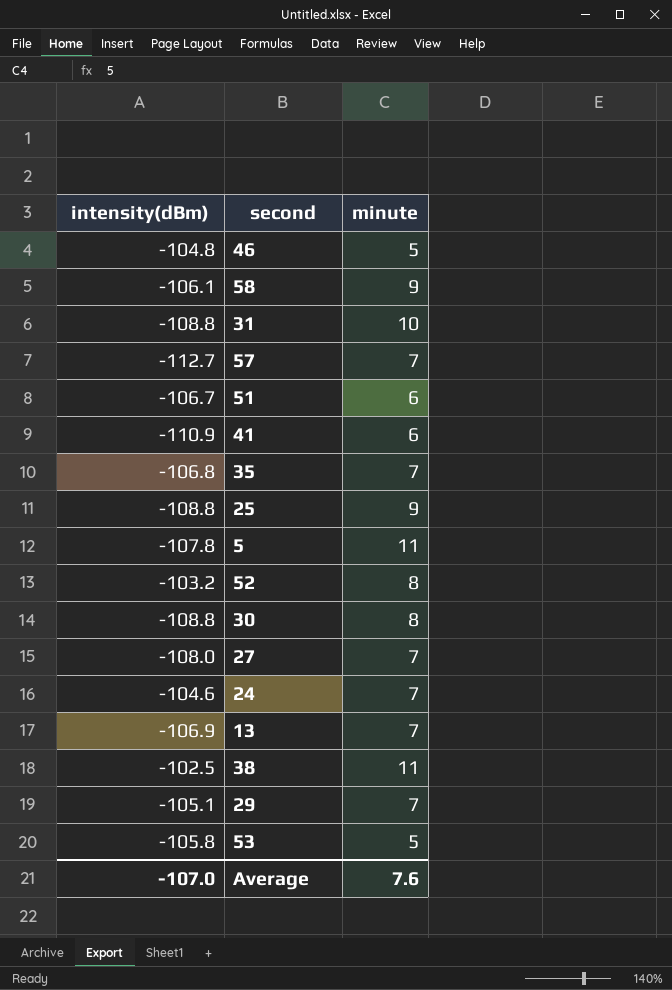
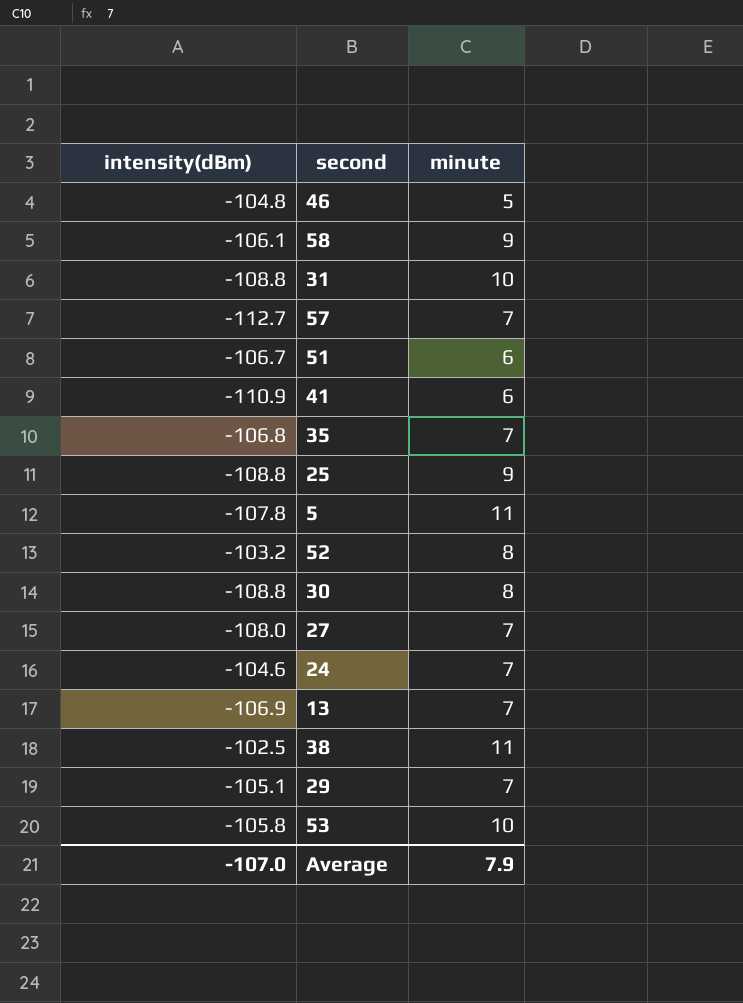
53 | minute: 5 -> 10
Average | minute: 7.6 -> 7.9

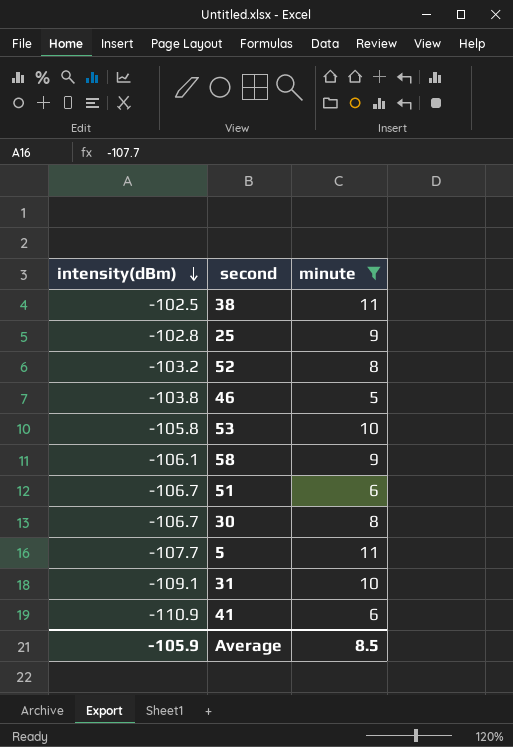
filter: none -> minute != 7
row order: none -> intensity(dBm) descending
25 | intensity(dBm): -108.8 -> -102.8
46 | intensity(dBm): -104.8 -> -103.8
30 | intensity(dBm): -108.8 -> -106.7
5 | intensity(dBm): -107.8 -> -107.7
31 | intensity(dBm): -108.8 -> -109.1
Average | intensity(dBm): -107.0 -> -105.9
Average | minute: 7.9 -> 8.5

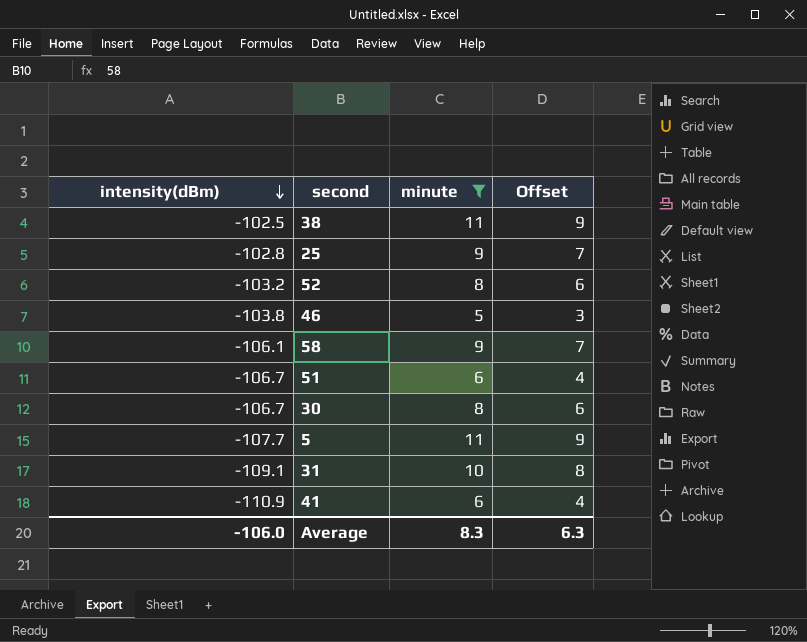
column Offset | formula: none -> [minute] - 2
row 53: -105.8 | 10 -> none
Average | intensity(dBm): -105.9 -> -106.0
Average | minute: 8.5 -> 8.3

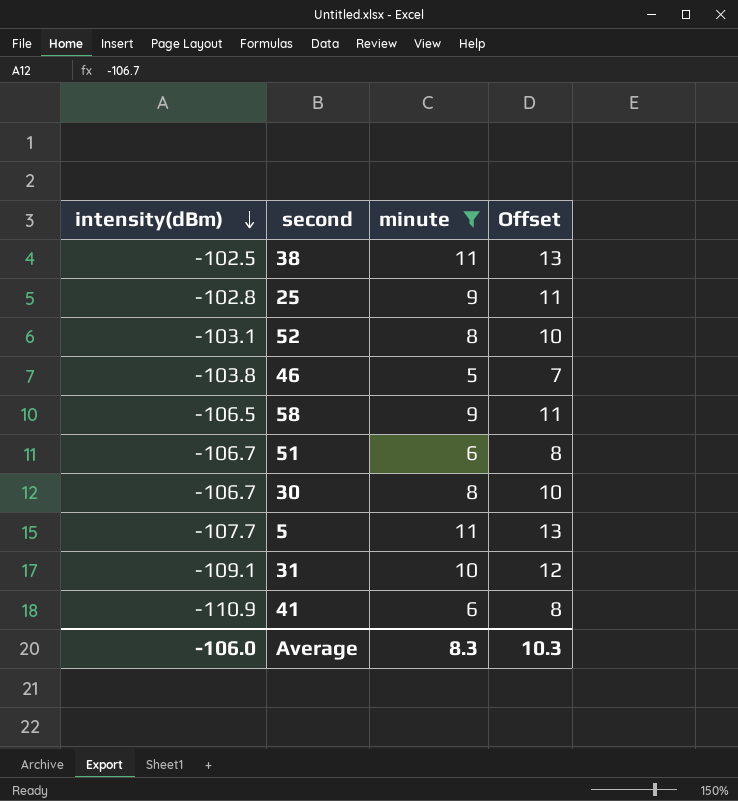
column Offset | formula: [minute] - 2 -> [minute] + 2
52 | intensity(dBm): -103.2 -> -103.1
58 | intensity(dBm): -106.1 -> -106.5
Average | Offset: 6.3 -> 10.3

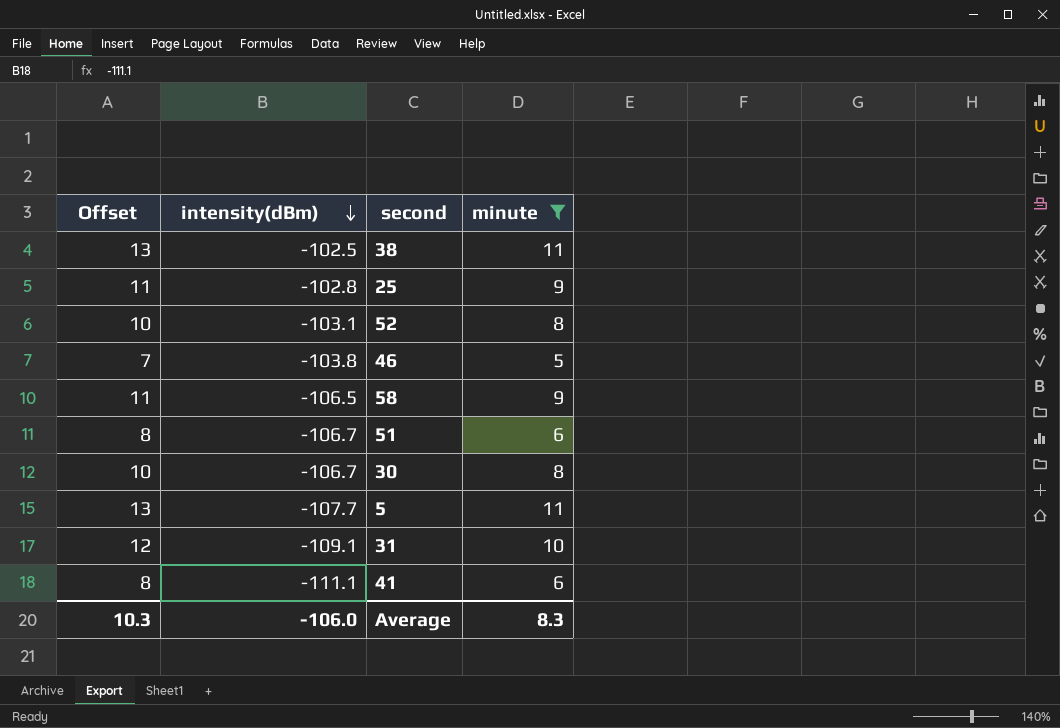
column Offset | position: 4 -> 1
41 | intensity(dBm): -110.9 -> -111.1

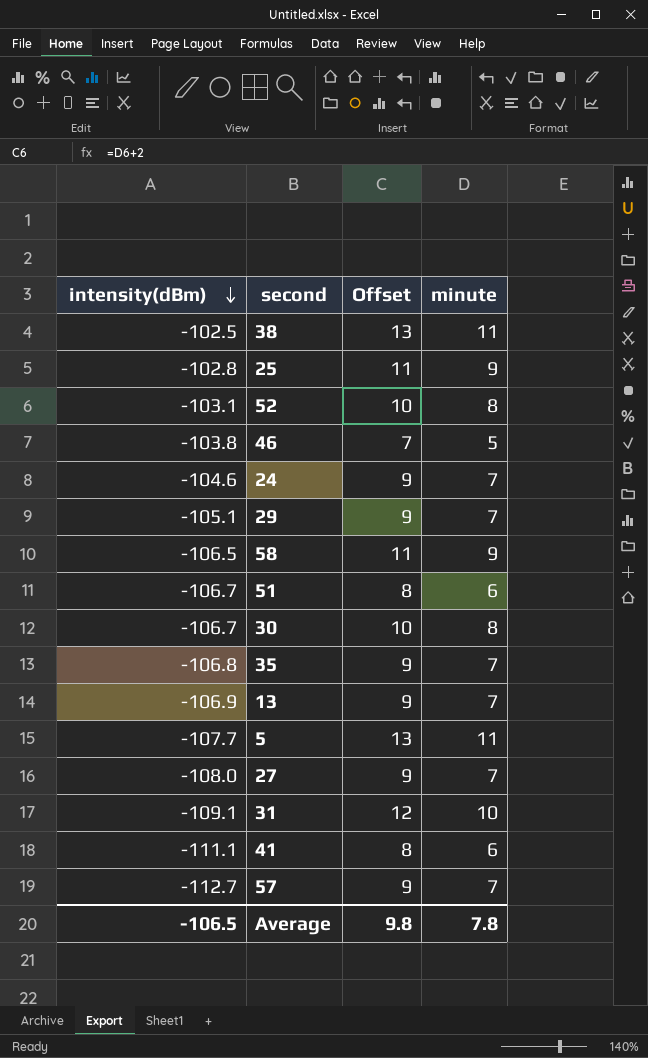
filter: minute != 7 -> none
column Offset | position: 1 -> 3
Average | intensity(dBm): -106.0 -> -106.5
Average | Offset: 10.3 -> 9.8
Average | minute: 8.3 -> 7.8

